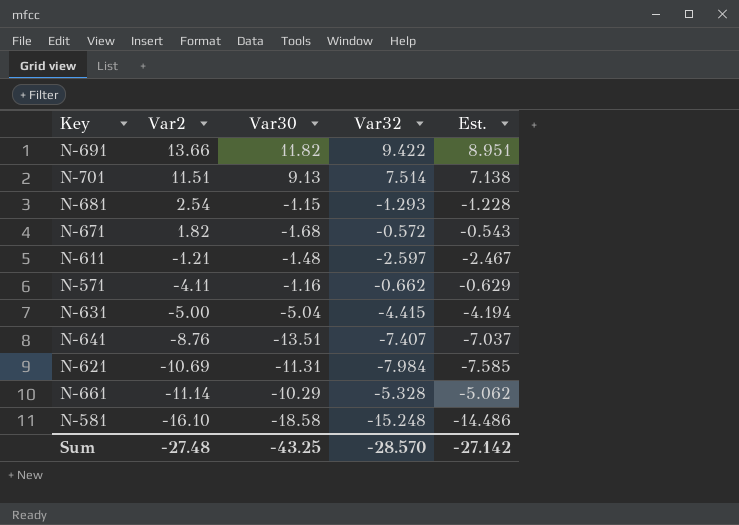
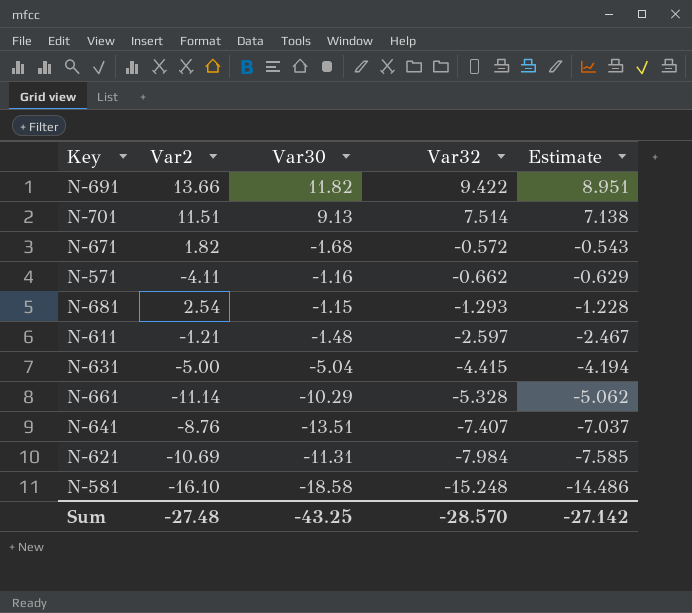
row order: Var2 descending -> Var32 descending
column name: Est. -> Estimate

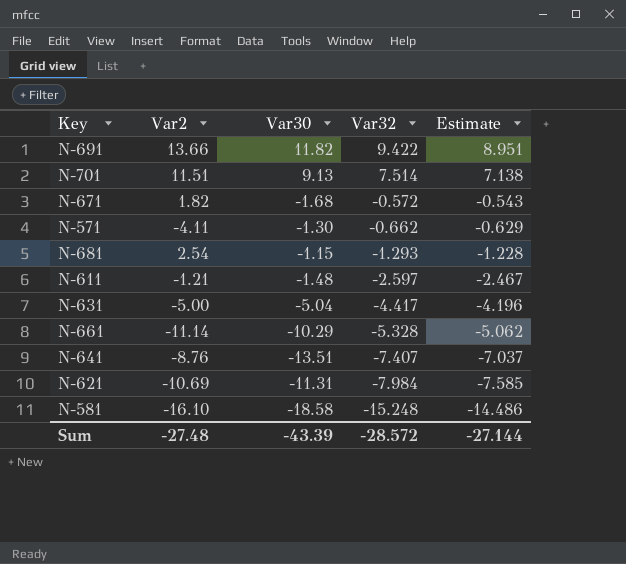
N-571 | Var30: -1.16 -> -1.30
N-631 | Var32: -4.415 -> -4.417
N-631 | Estimate: -4.194 -> -4.196
Sum | Var30: -43.25 -> -43.39
Sum | Var32: -28.570 -> -28.572
Sum | Estimate: -27.142 -> -27.144

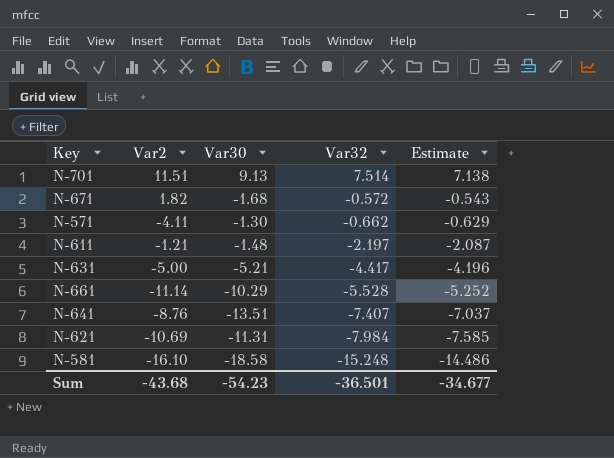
row N-691: 13.66 | 11.82 | 9.422 | 8.951 -> none
row N-681: 2.54 | -1.15 | -1.293 | -1.228 -> none
N-611 | Var32: -2.597 -> -2.197
N-611 | Estimate: -2.467 -> -2.087
N-631 | Var30: -5.04 -> -5.21
N-661 | Var32: -5.328 -> -5.528
N-661 | Estimate: -5.062 -> -5.252
Sum | Var2: -27.48 -> -43.68
Sum | Var30: -43.39 -> -54.23
Sum | Var32: -28.572 -> -36.501
Sum | Estimate: -27.144 -> -34.677

